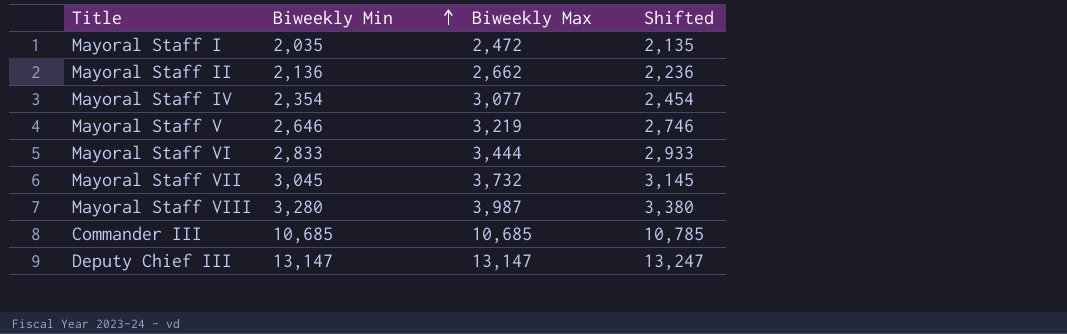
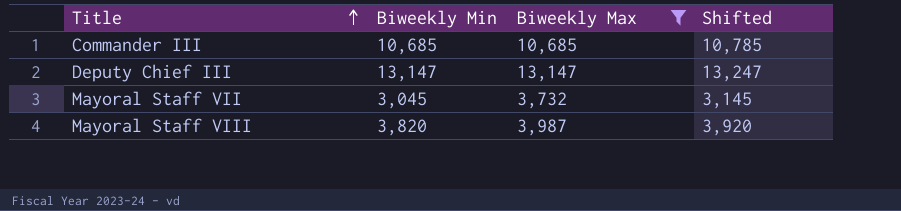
filter: none -> Biweekly Max >= 3,732
row order: Biweekly Min ascending -> Title ascending
Mayoral Staff VIII | Biweekly Min: 3,280 -> 3,820
Mayoral Staff VIII | Shifted: 3,380 -> 3,920

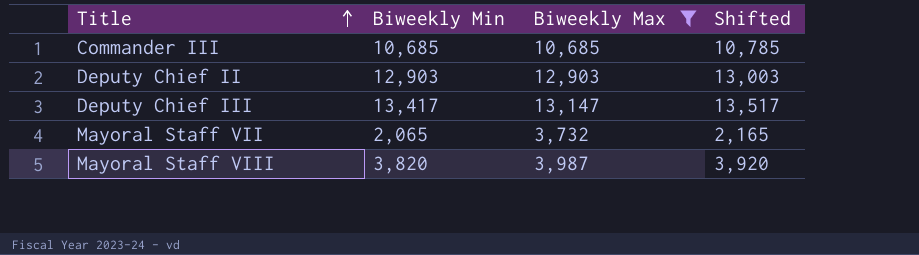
row Deputy Chief II: none -> 12,903 | 12,903 | 13,003
Deputy Chief III | Biweekly Min: 13,147 -> 13,417
Deputy Chief III | Shifted: 13,247 -> 13,517
Mayoral Staff VII | Biweekly Min: 3,045 -> 2,065
Mayoral Staff VII | Shifted: 3,145 -> 2,165

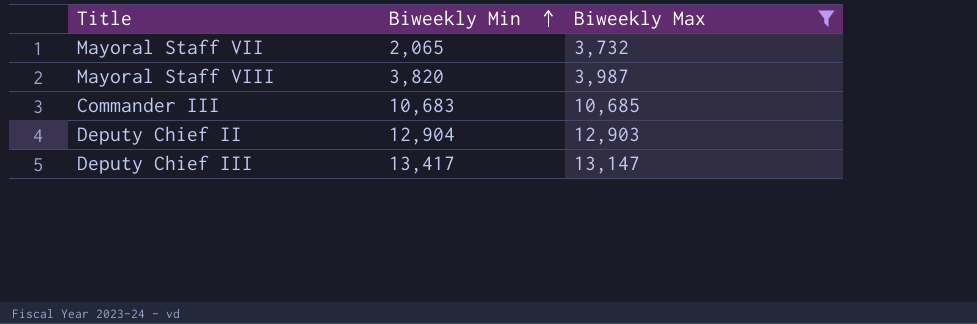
row order: Title ascending -> Biweekly Min ascending
column Shifted | formula: [Biweekly Min] + 100 -> none
Commander III | Biweekly Min: 10,685 -> 10,683
Deputy Chief II | Biweekly Min: 12,903 -> 12,904

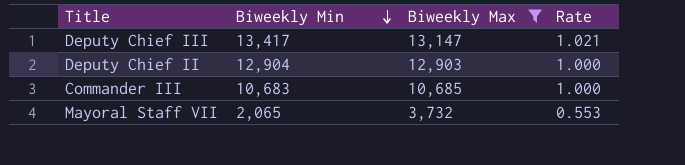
row order: Biweekly Min ascending -> Biweekly Min descending
column Rate | formula: none -> [Biweekly Min] / [Biweekly Max]
row Mayoral Staff VIII: 3,820 | 3,987 -> none

